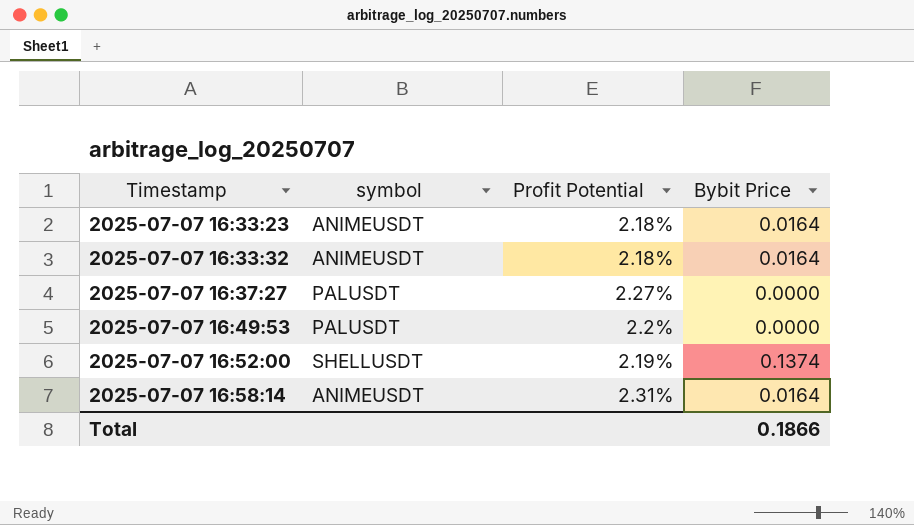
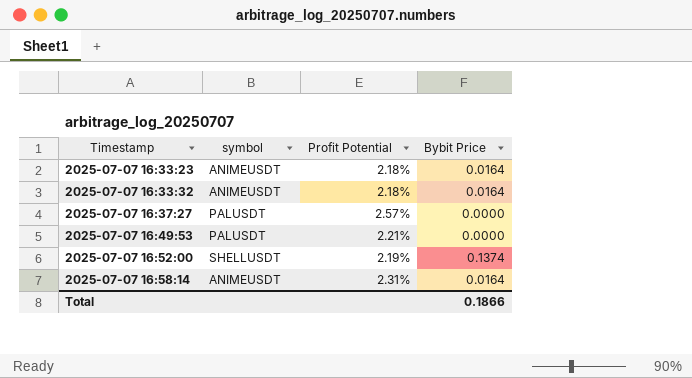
2025-07-07 16:37:27 | Profit Potential: 2.27% -> 2.57%
2025-07-07 16:49:53 | Profit Potential: 2.2% -> 2.21%

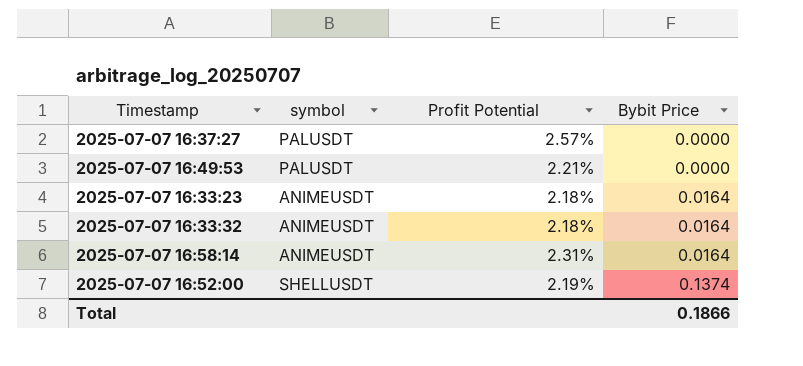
row order: Timestamp ascending -> Bybit Price ascending

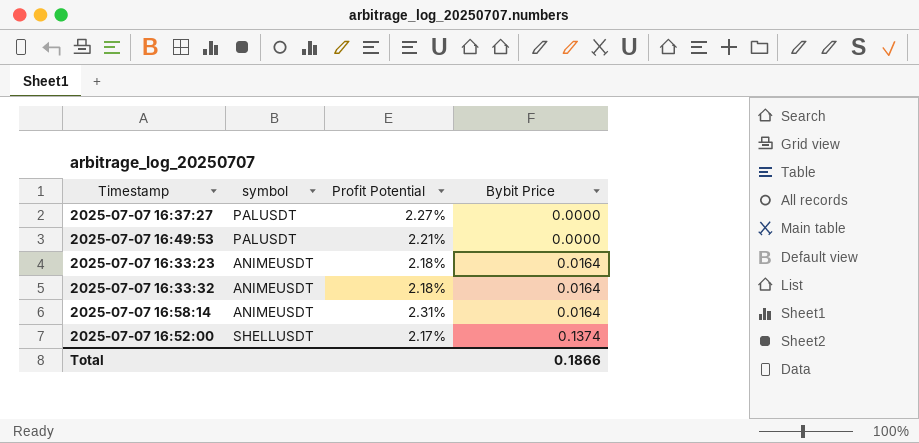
2025-07-07 16:37:27 | Profit Potential: 2.57% -> 2.27%
2025-07-07 16:52:00 | Profit Potential: 2.19% -> 2.17%

